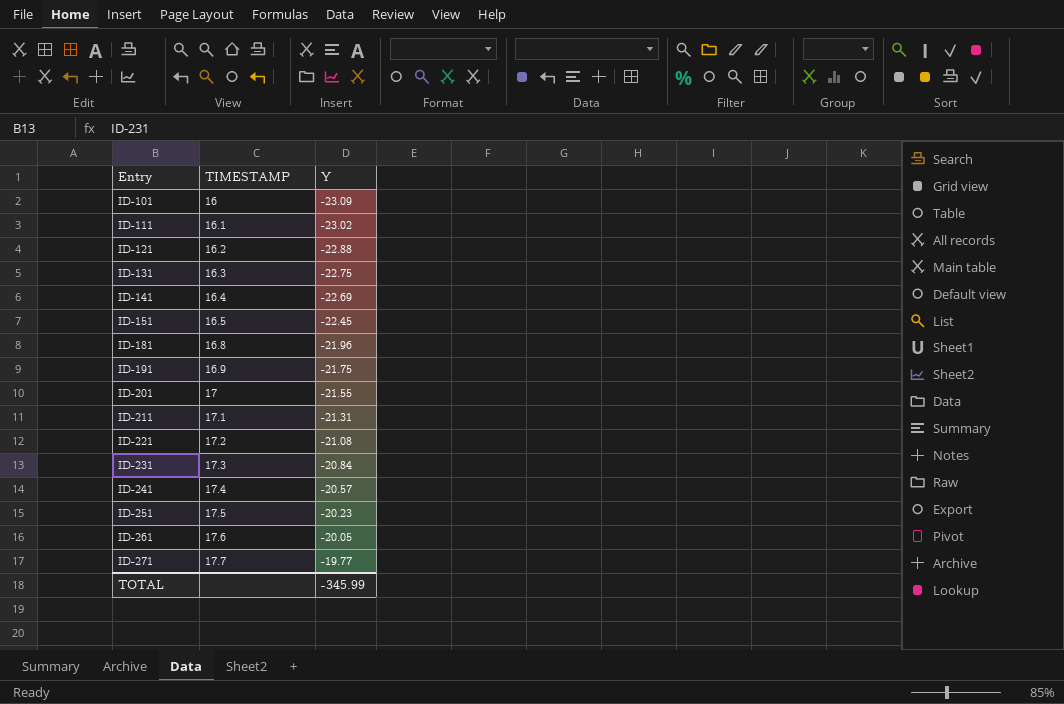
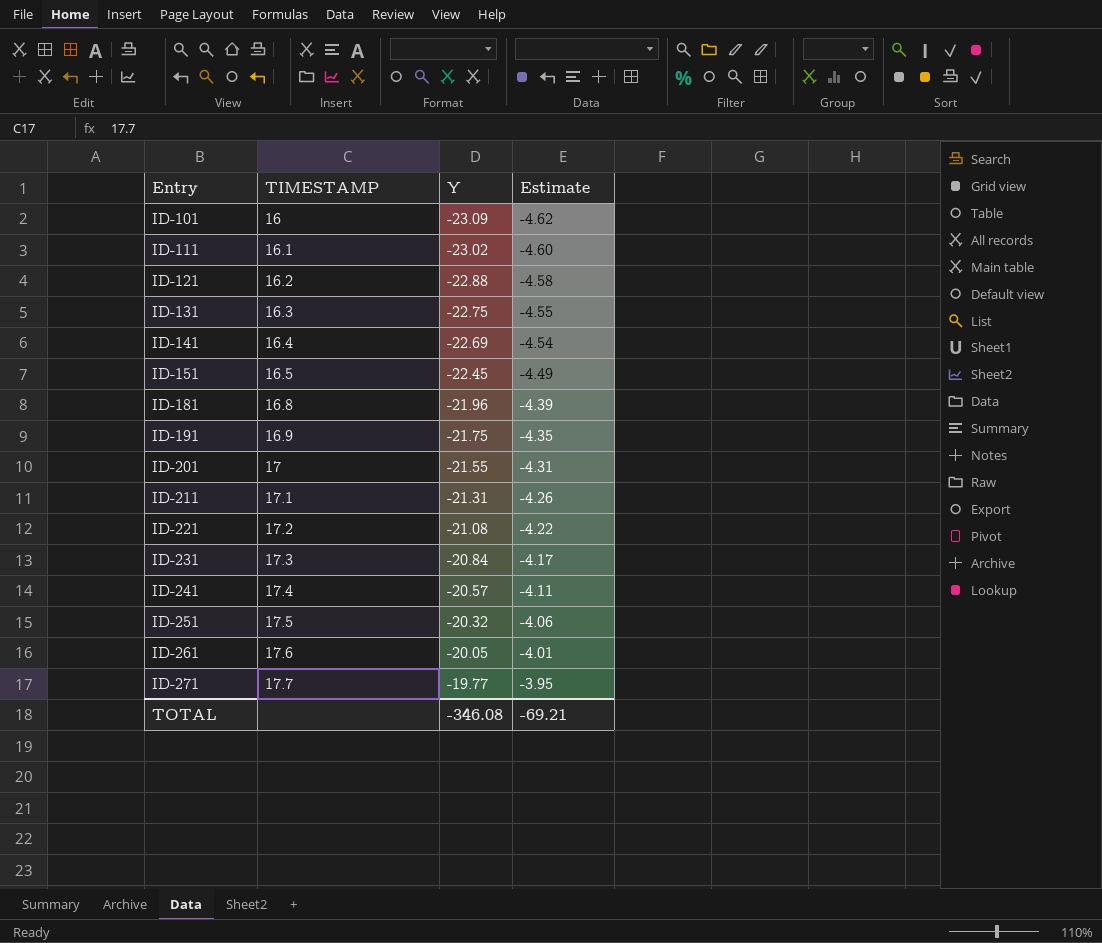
column Estimate | formula: none -> [Y] * 0.2
ID-251 | Y: -20.23 -> -20.32
TOTAL | Y: -345.99 -> -346.08

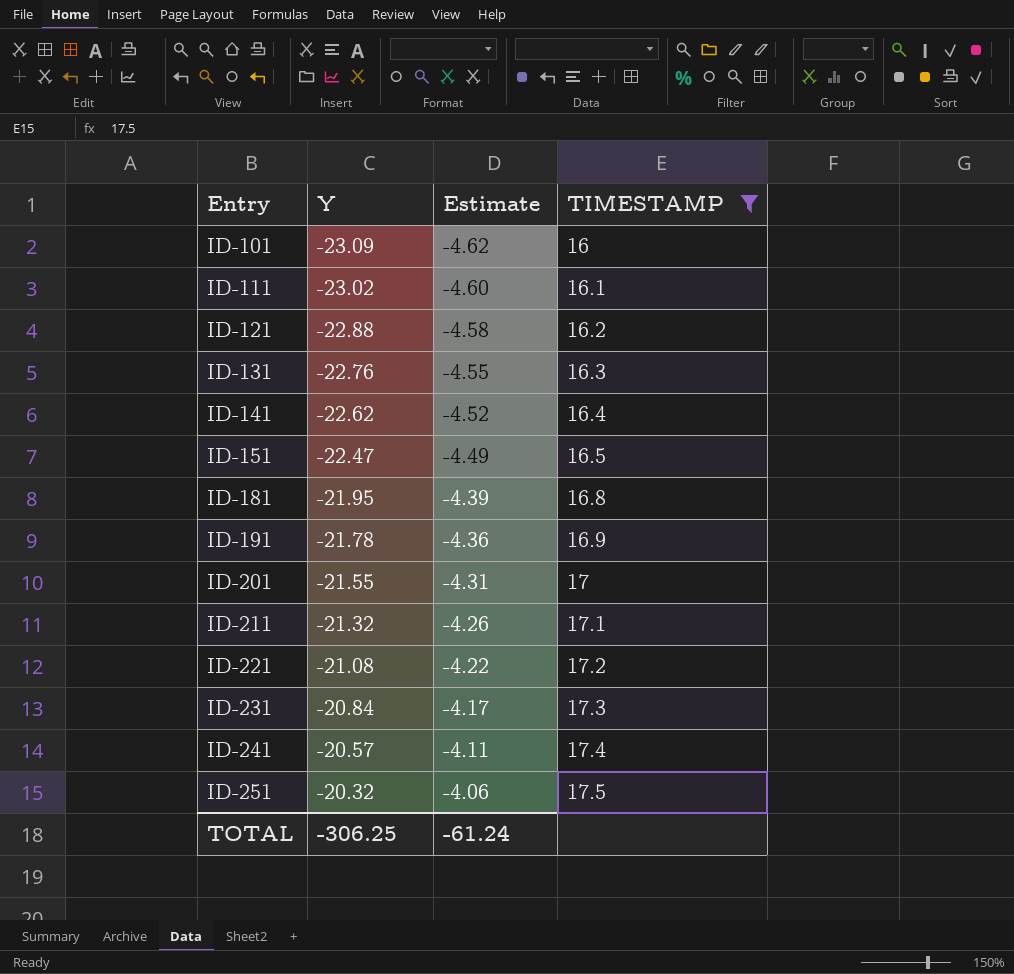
filter: none -> TIMESTAMP <= 17.5
column TIMESTAMP | position: 2 -> 4
ID-131 | Y: -22.75 -> -22.76
ID-141 | Y: -22.69 -> -22.62
ID-141 | Estimate: -4.54 -> -4.52
ID-151 | Y: -22.45 -> -22.47
ID-181 | Y: -21.96 -> -21.95
ID-191 | Y: -21.75 -> -21.78
ID-191 | Estimate: -4.35 -> -4.36
ID-211 | Y: -21.31 -> -21.32
TOTAL | Y: -346.08 -> -306.25
TOTAL | Estimate: -69.21 -> -61.24

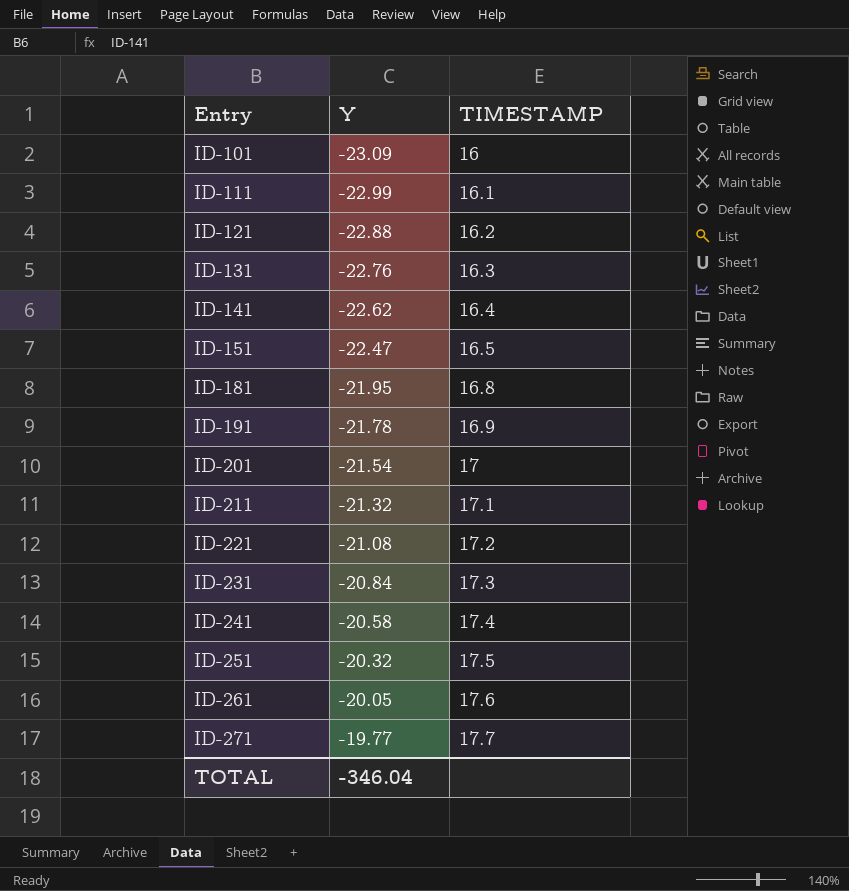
filter: TIMESTAMP <= 17.5 -> none
column Estimate | formula: [Y] * 0.2 -> none
ID-111 | Y: -23.02 -> -22.99
ID-201 | Y: -21.55 -> -21.54
ID-241 | Y: -20.57 -> -20.58
TOTAL | Y: -306.25 -> -346.04

